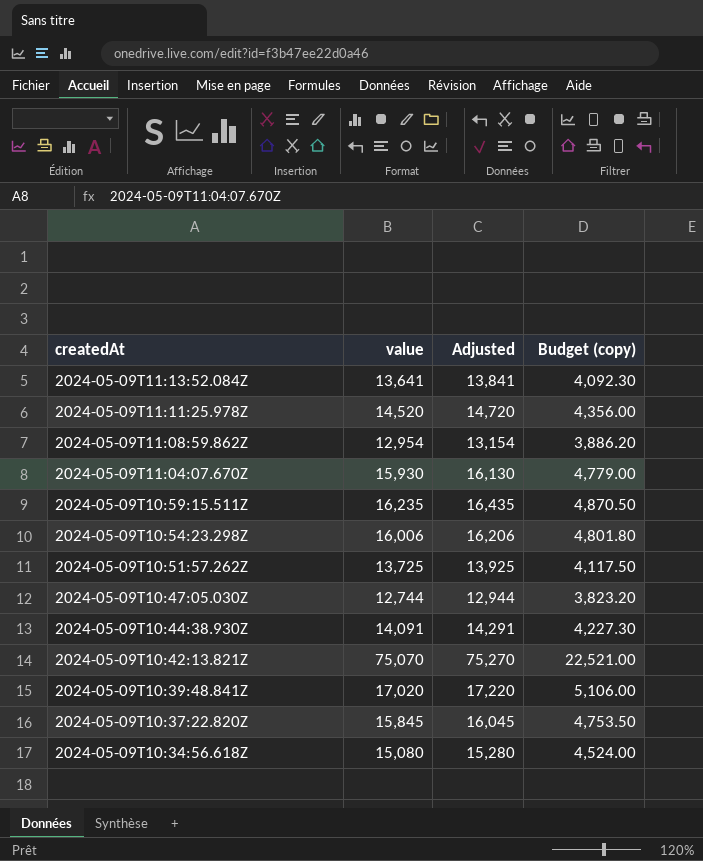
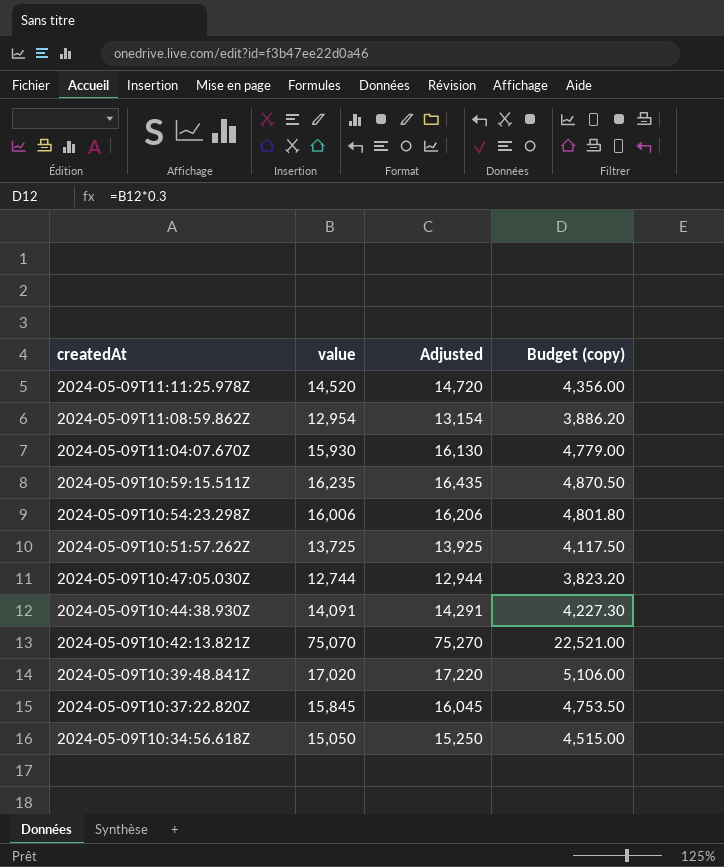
row 2024-05-09T11:13:52.084Z: 13,641 | 13,841 | 4,092.30 -> none
2024-05-09T10:34:56.618Z | value: 15,080 -> 15,050
2024-05-09T10:34:56.618Z | Adjusted: 15,280 -> 15,250
2024-05-09T10:34:56.618Z | Budget (copy): 4,524.00 -> 4,515.00

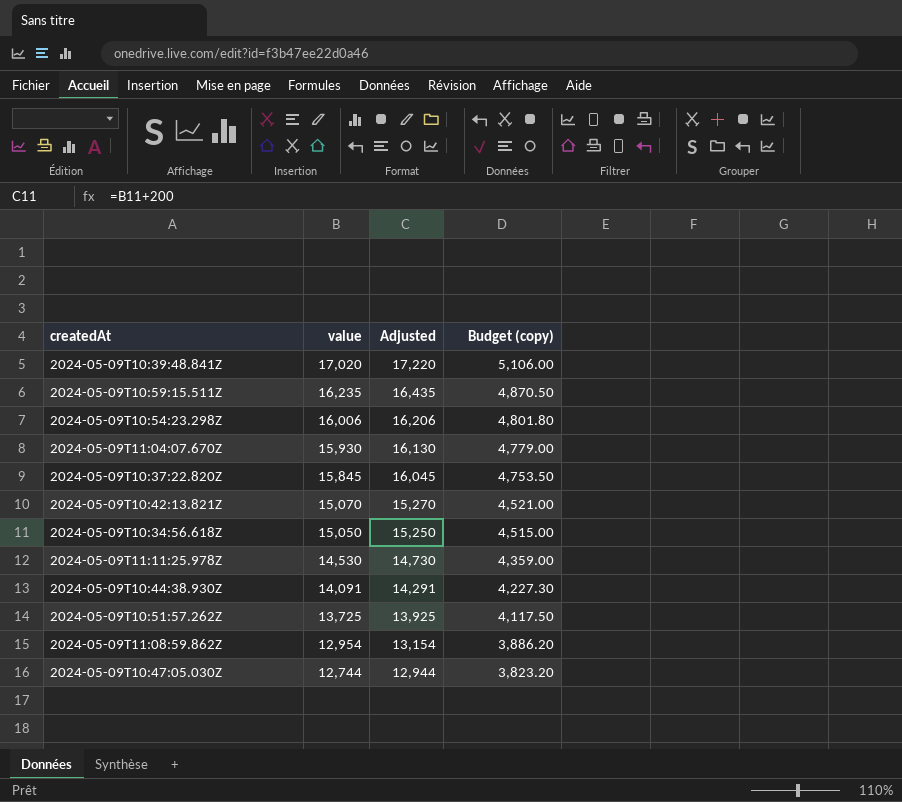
row order: createdAt descending -> value descending
2024-05-09T10:42:13.821Z | value: 75,070 -> 15,070
2024-05-09T10:42:13.821Z | Adjusted: 75,270 -> 15,270
2024-05-09T10:42:13.821Z | Budget (copy): 22,521.00 -> 4,521.00
2024-05-09T11:11:25.978Z | value: 14,520 -> 14,530
2024-05-09T11:11:25.978Z | Adjusted: 14,720 -> 14,730
2024-05-09T11:11:25.978Z | Budget (copy): 4,356.00 -> 4,359.00

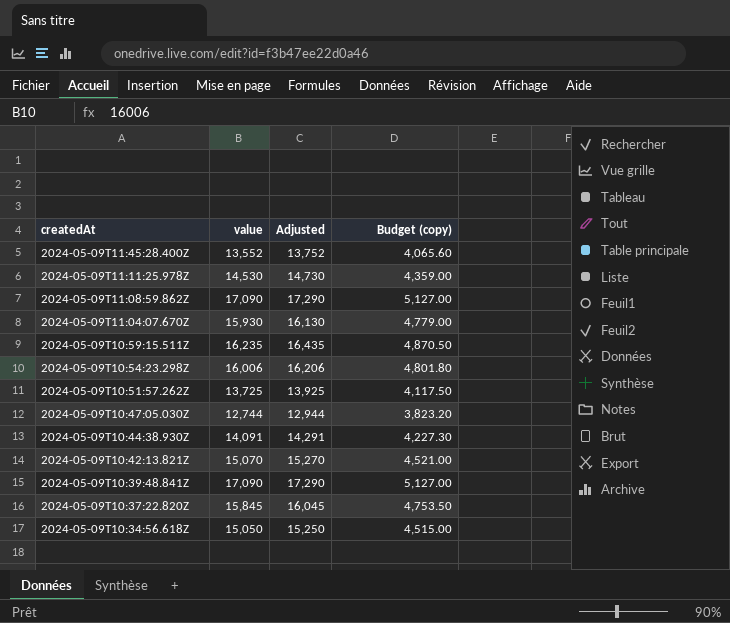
row order: value descending -> createdAt descending
row 2024-05-09T11:45:28.400Z: none -> 13,552 | 13,752 | 4,065.60
2024-05-09T11:08:59.862Z | value: 12,954 -> 17,090
2024-05-09T11:08:59.862Z | Adjusted: 13,154 -> 17,290
2024-05-09T11:08:59.862Z | Budget (copy): 3,886.20 -> 5,127.00
2024-05-09T10:39:48.841Z | value: 17,020 -> 17,090
2024-05-09T10:39:48.841Z | Adjusted: 17,220 -> 17,290
2024-05-09T10:39:48.841Z | Budget (copy): 5,106.00 -> 5,127.00

